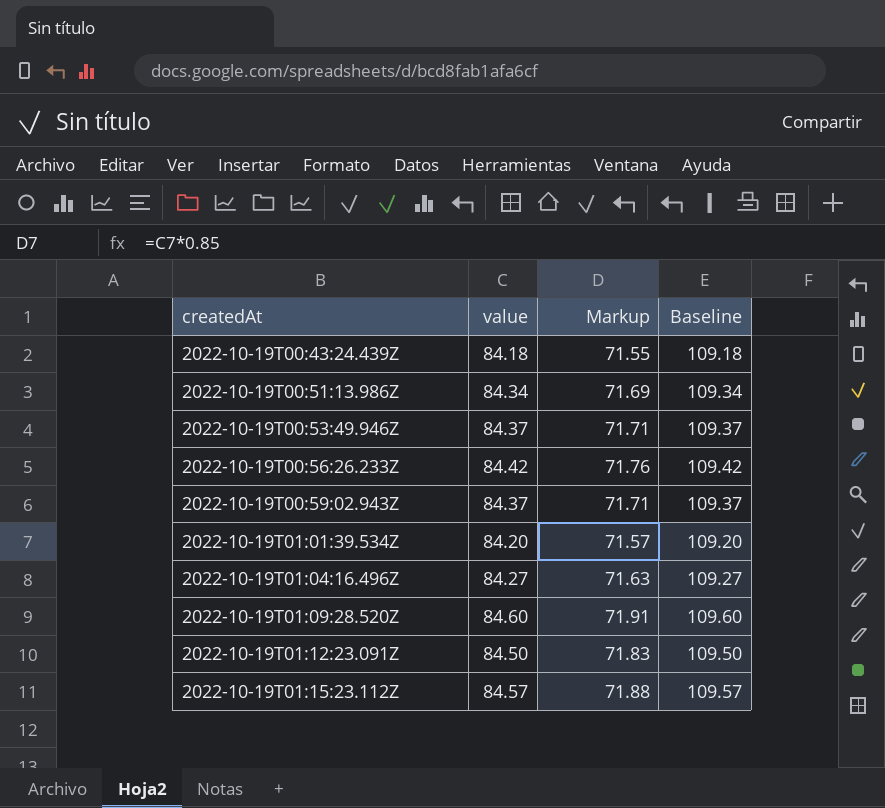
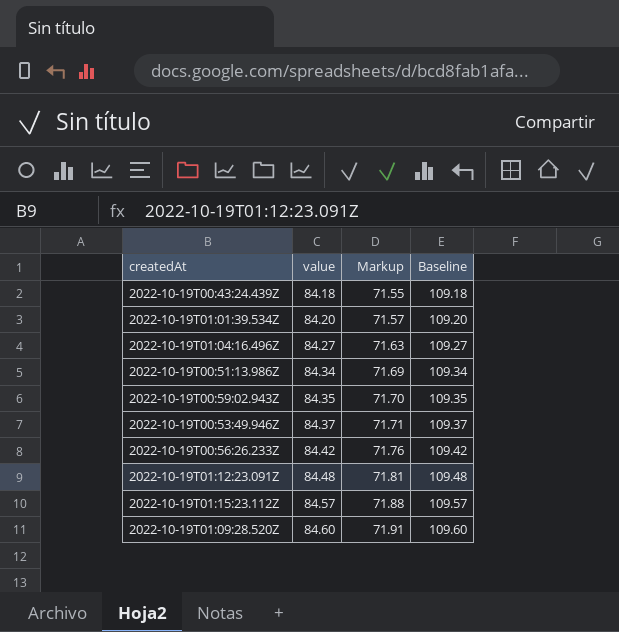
row order: createdAt ascending -> value ascending
2022-10-19T00:59:02.943Z | value: 84.37 -> 84.35
2022-10-19T00:59:02.943Z | Markup: 71.71 -> 71.70
2022-10-19T00:59:02.943Z | Baseline: 109.37 -> 109.35
2022-10-19T01:12:23.091Z | value: 84.50 -> 84.48
2022-10-19T01:12:23.091Z | Markup: 71.83 -> 71.81
2022-10-19T01:12:23.091Z | Baseline: 109.50 -> 109.48

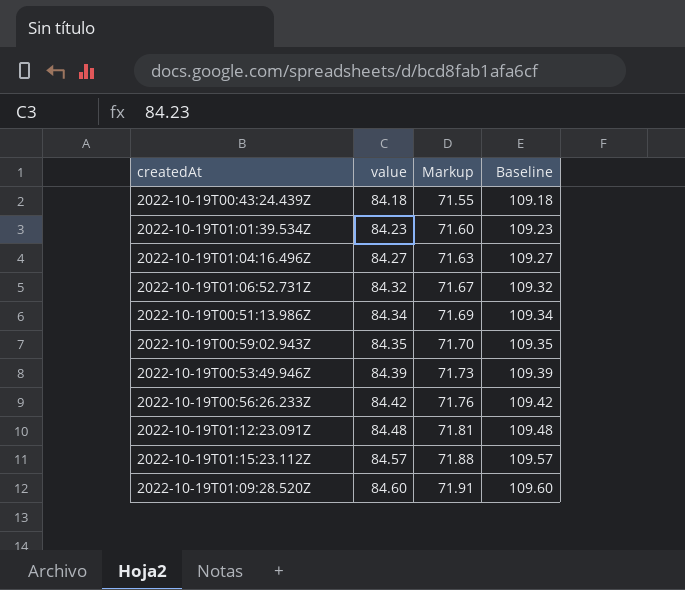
2022-10-19T01:01:39.534Z | value: 84.20 -> 84.23
2022-10-19T01:01:39.534Z | Markup: 71.57 -> 71.60
2022-10-19T01:01:39.534Z | Baseline: 109.20 -> 109.23
row 2022-10-19T01:06:52.731Z: none -> 84.32 | 71.67 | 109.32
2022-10-19T00:53:49.946Z | value: 84.37 -> 84.39
2022-10-19T00:53:49.946Z | Markup: 71.71 -> 71.73
2022-10-19T00:53:49.946Z | Baseline: 109.37 -> 109.39

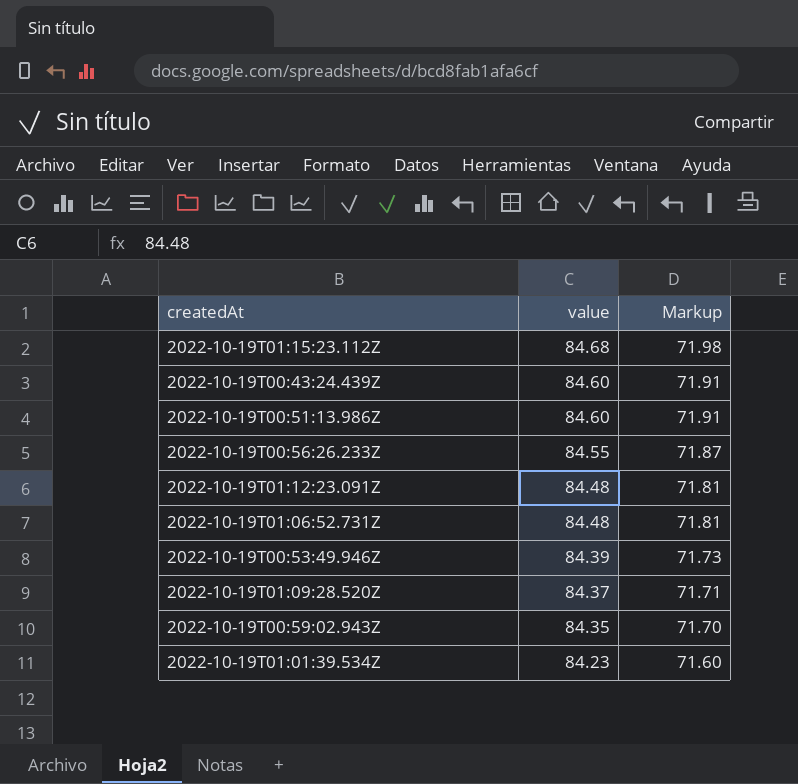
row order: value ascending -> value descending
column Baseline | formula: [value] + 25 -> none
row 2022-10-19T01:04:16.496Z: 84.27 | 71.63 | 109.27 -> none
2022-10-19T01:15:23.112Z | value: 84.57 -> 84.68
2022-10-19T01:15:23.112Z | Markup: 71.88 -> 71.98
2022-10-19T00:43:24.439Z | value: 84.18 -> 84.60
2022-10-19T00:43:24.439Z | Markup: 71.55 -> 71.91
2022-10-19T00:51:13.986Z | value: 84.34 -> 84.60
2022-10-19T00:51:13.986Z | Markup: 71.69 -> 71.91
2022-10-19T00:56:26.233Z | value: 84.42 -> 84.55
2022-10-19T00:56:26.233Z | Markup: 71.76 -> 71.87
2022-10-19T01:06:52.731Z | value: 84.32 -> 84.48
2022-10-19T01:06:52.731Z | Markup: 71.67 -> 71.81
2022-10-19T01:09:28.520Z | value: 84.60 -> 84.37
2022-10-19T01:09:28.520Z | Markup: 71.91 -> 71.71

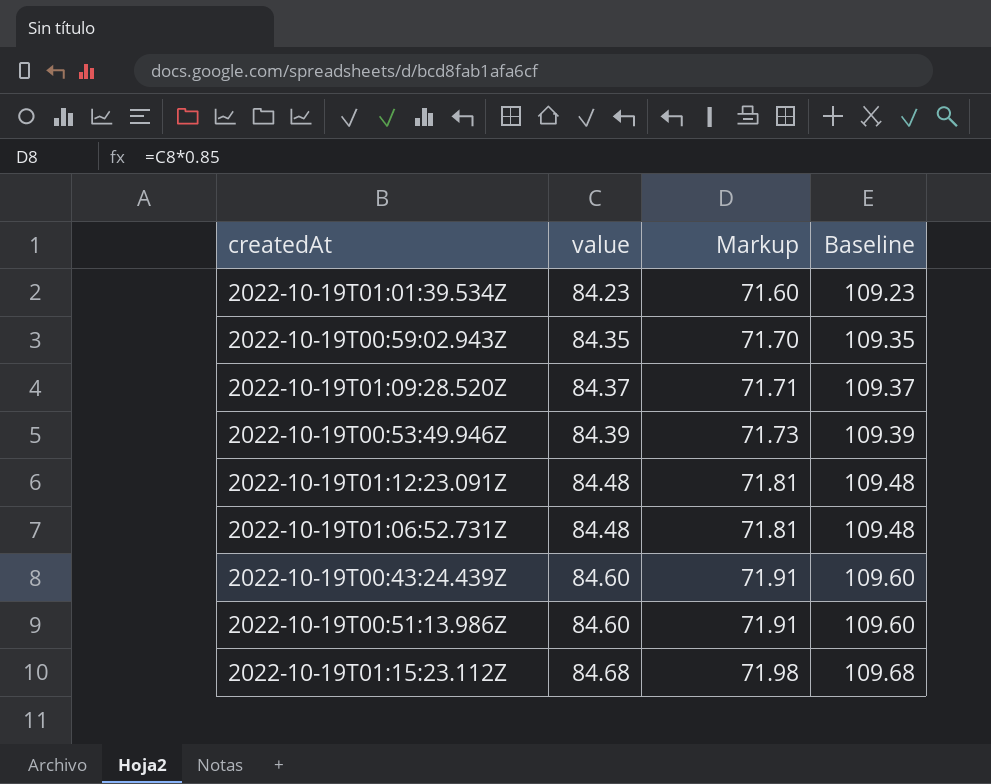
row order: value descending -> value ascending
column Baseline | formula: none -> [value] + 25
row 2022-10-19T00:56:26.233Z: 84.55 | 71.87 -> none

